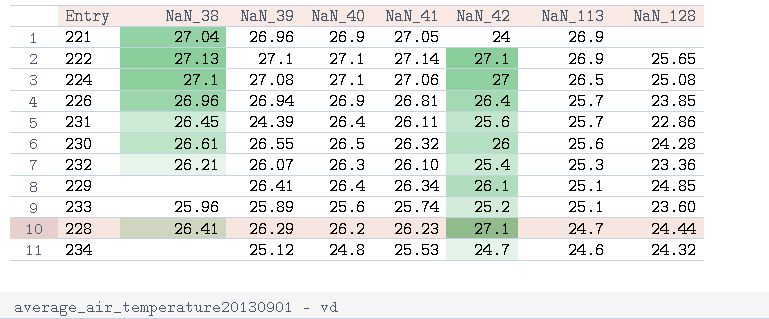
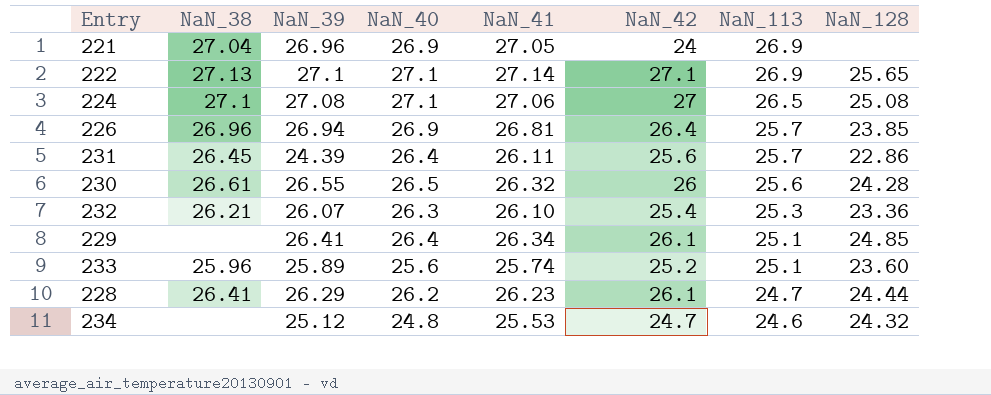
228 | NaN_42: 27.1 -> 26.1

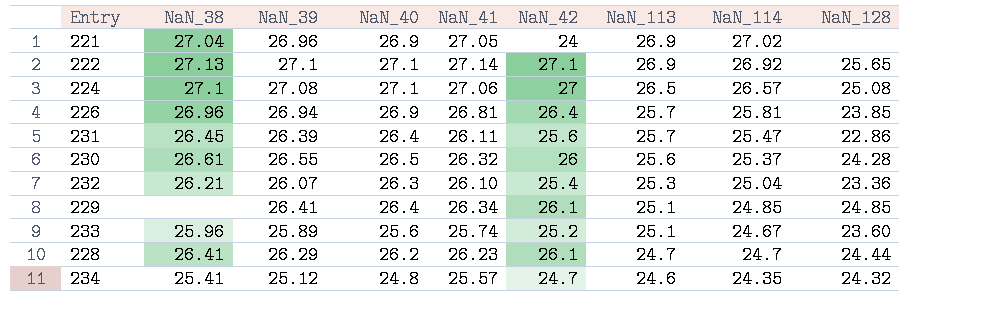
column NaN_114 | position: none -> 8
231 | NaN_39: 24.39 -> 26.39
234 | NaN_38: none -> 25.41
234 | NaN_41: 25.53 -> 25.57

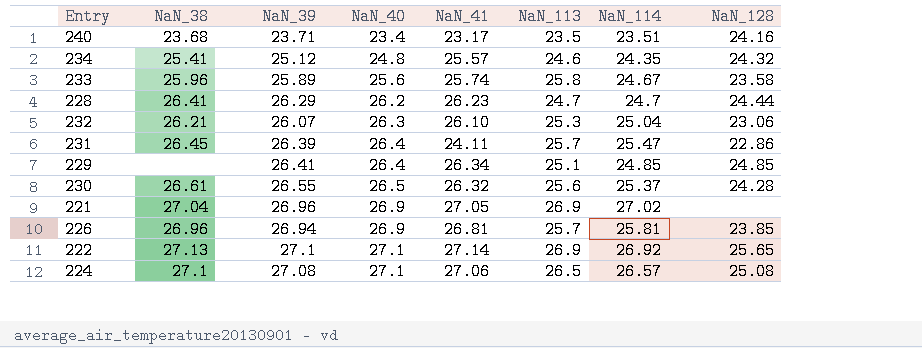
row order: NaN_113 descending -> NaN_40 ascending
column NaN_42 | position: 6 -> none
row 240: none -> 23.68 | 23.71 | 23.4 | 23.17 | 23.5 | 23.51 | 24.16
233 | NaN_113: 25.1 -> 25.8
233 | NaN_128: 23.60 -> 23.58
232 | NaN_128: 23.36 -> 23.06
231 | NaN_41: 26.11 -> 24.11

